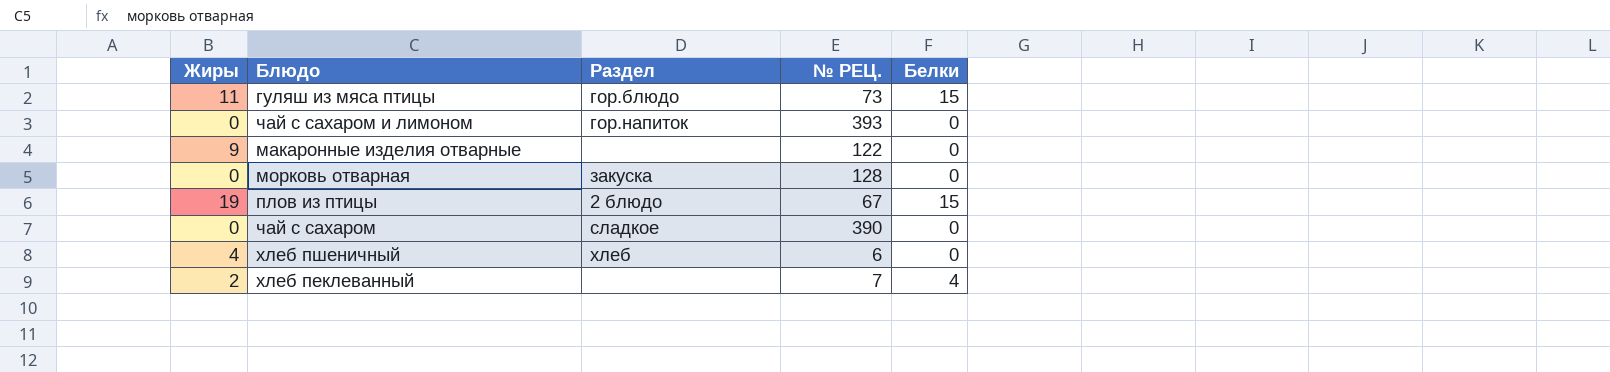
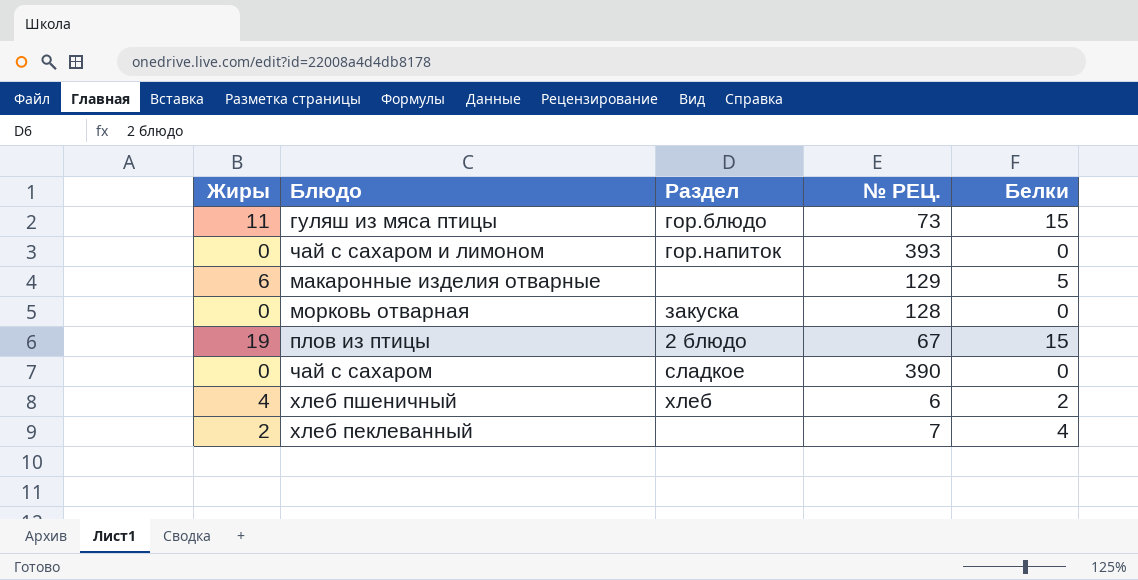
макаронные изделия отварные | Жиры: 9 -> 6
макаронные изделия отварные | № РЕЦ.: 122 -> 129
макаронные изделия отварные | Белки: 0 -> 5
хлеб пшеничный | Белки: 0 -> 2

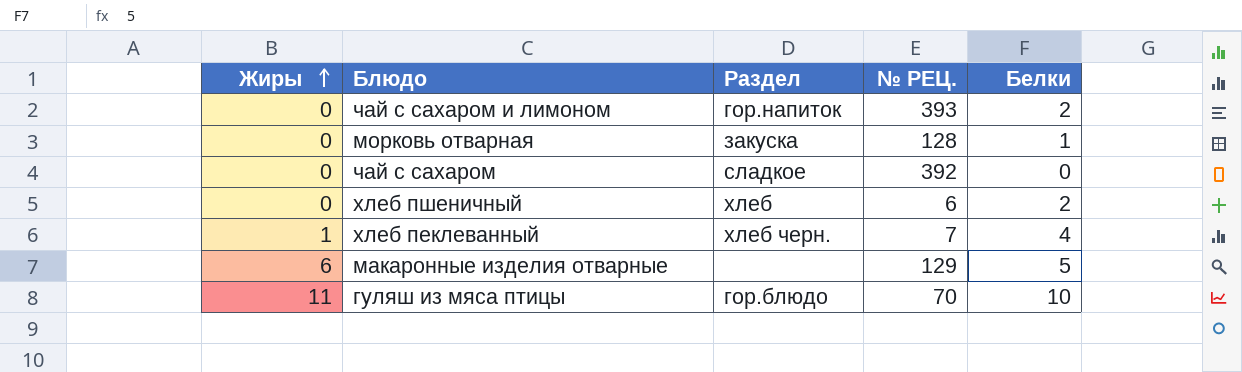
row order: none -> Жиры ascending
row плов из птицы: 19 | 2 блюдо | 67 | 15 -> none
чай с сахаром и лимоном | Белки: 0 -> 2
морковь отварная | Белки: 0 -> 1
чай с сахаром | № РЕЦ.: 390 -> 392
хлеб пшеничный | Жиры: 4 -> 0
хлеб пеклеванный | Жиры: 2 -> 1
хлеб пеклеванный | Раздел: none -> хлеб черн.
гуляш из мяса птицы | № РЕЦ.: 73 -> 70
гуляш из мяса птицы | Белки: 15 -> 10

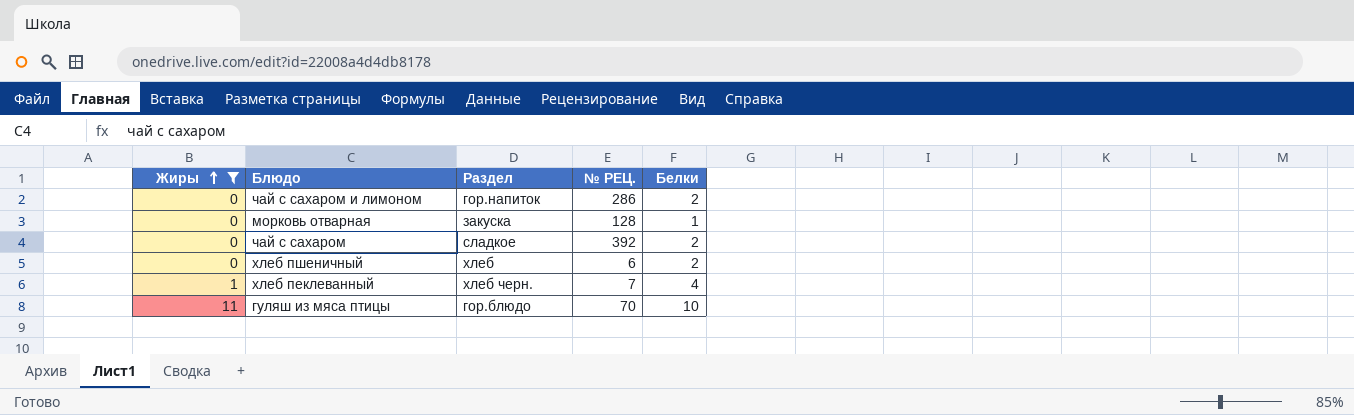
filter: none -> Жиры != 6
чай с сахаром и лимоном | № РЕЦ.: 393 -> 286
чай с сахаром | Белки: 0 -> 2

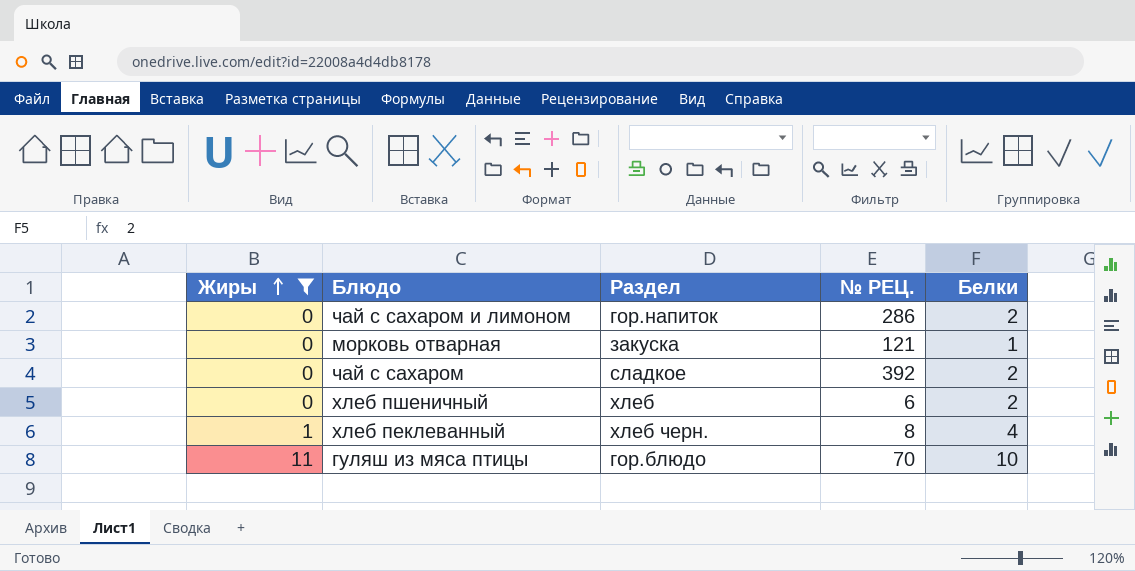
морковь отварная | № РЕЦ.: 128 -> 121
хлеб пеклеванный | № РЕЦ.: 7 -> 8

